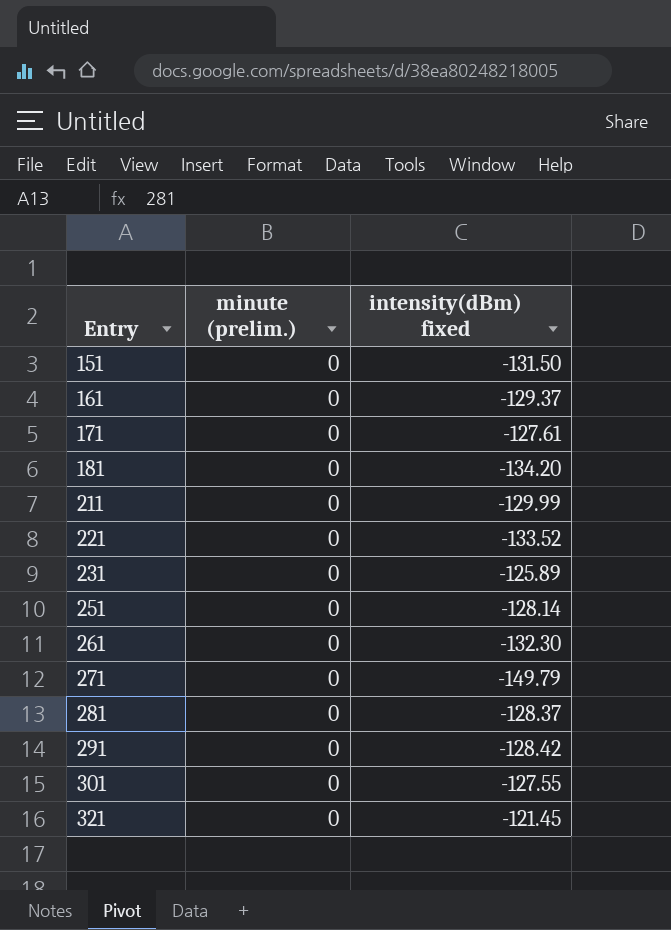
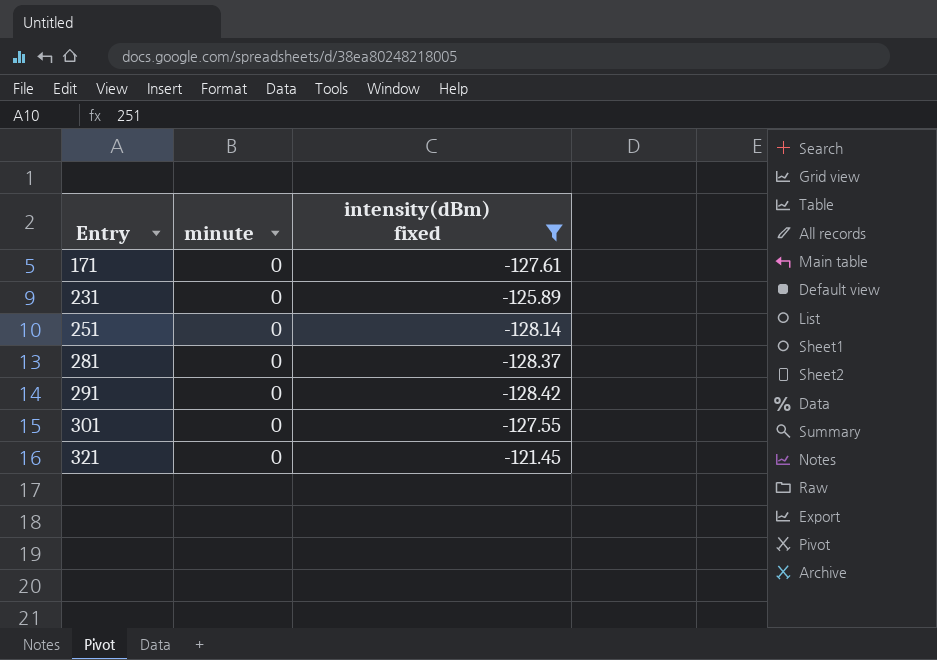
filter: none -> intensity(dBm) fixed >= -128.42
column name: minute (prelim.) -> minute

